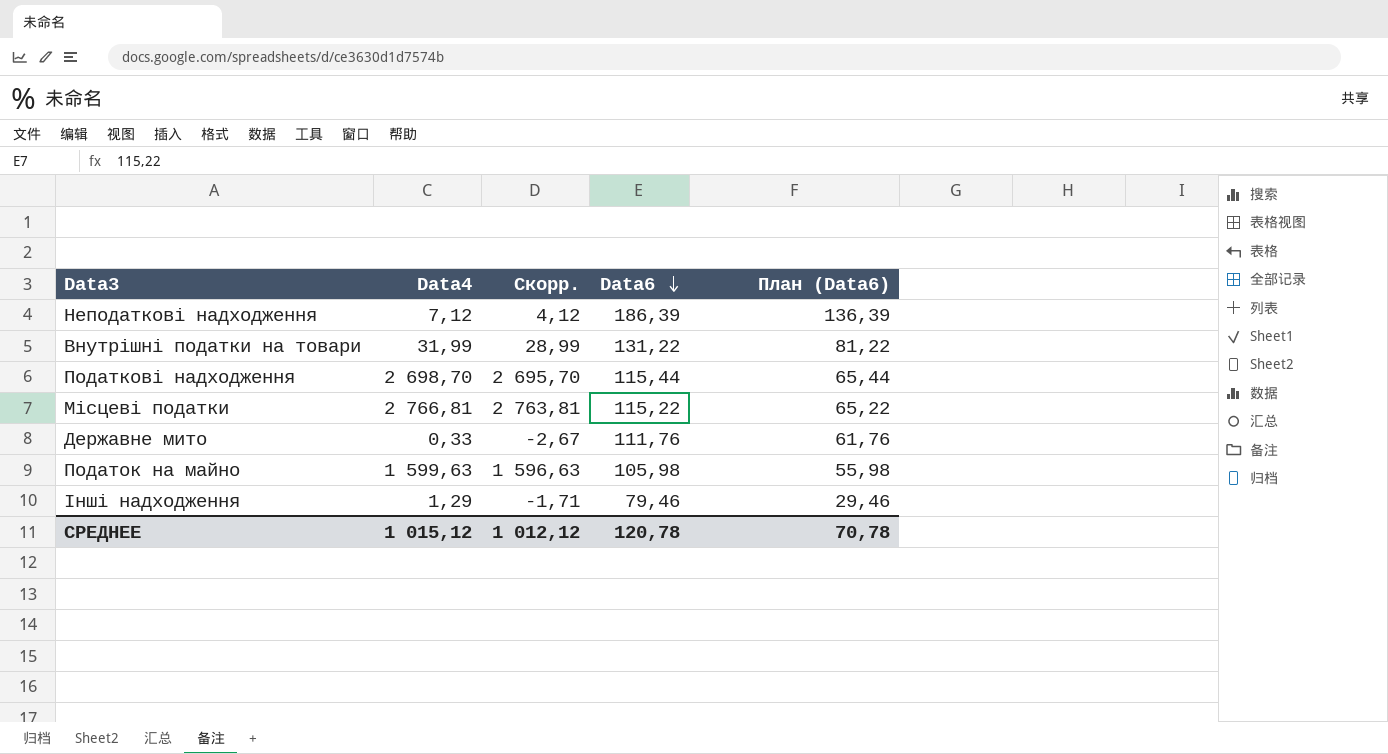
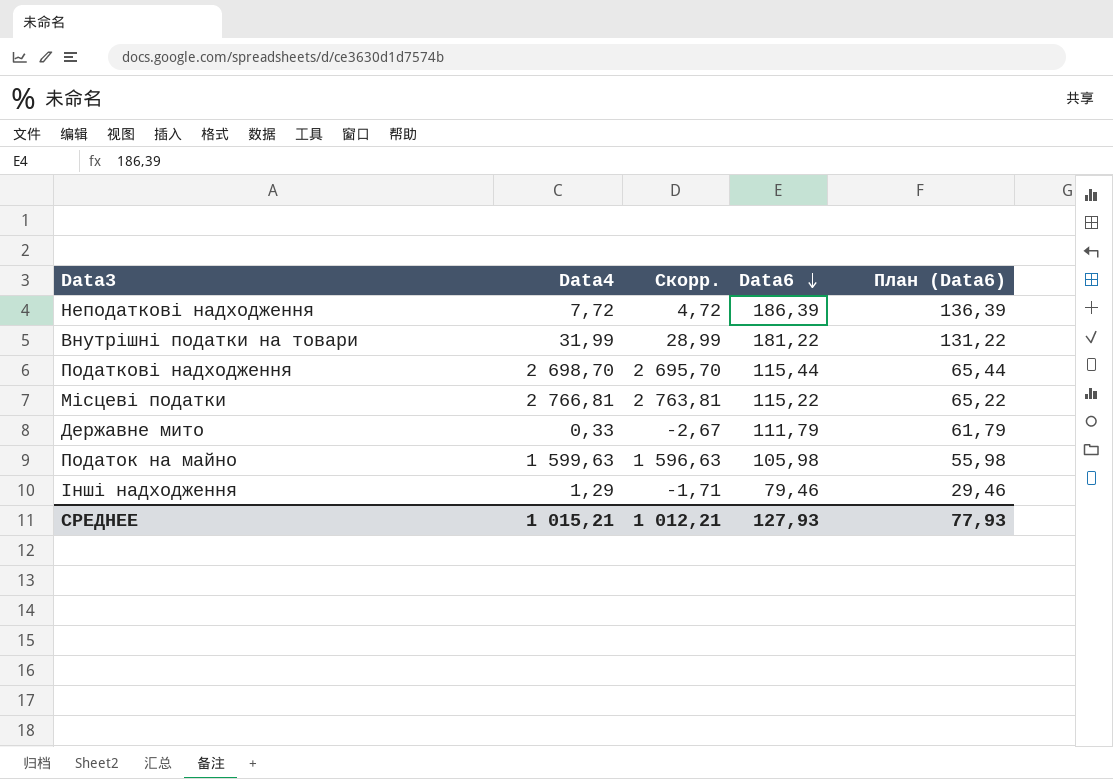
Неподаткові надходження | Data4: 7,12 -> 7,72
Неподаткові надходження | Скорр.: 4,12 -> 4,72
Внутрішні податки на товари | Data6: 131,22 -> 181,22
Внутрішні податки на товари | План (Data6): 81,22 -> 131,22
Державне мито | Data6: 111,76 -> 111,79
Державне мито | План (Data6): 61,76 -> 61,79
СРЕДНЕЕ | Data4: 1 015,12 -> 1 015,21
СРЕДНЕЕ | Скорр.: 1 012,12 -> 1 012,21
СРЕДНЕЕ | Data6: 120,78 -> 127,93
СРЕДНЕЕ | План (Data6): 70,78 -> 77,93

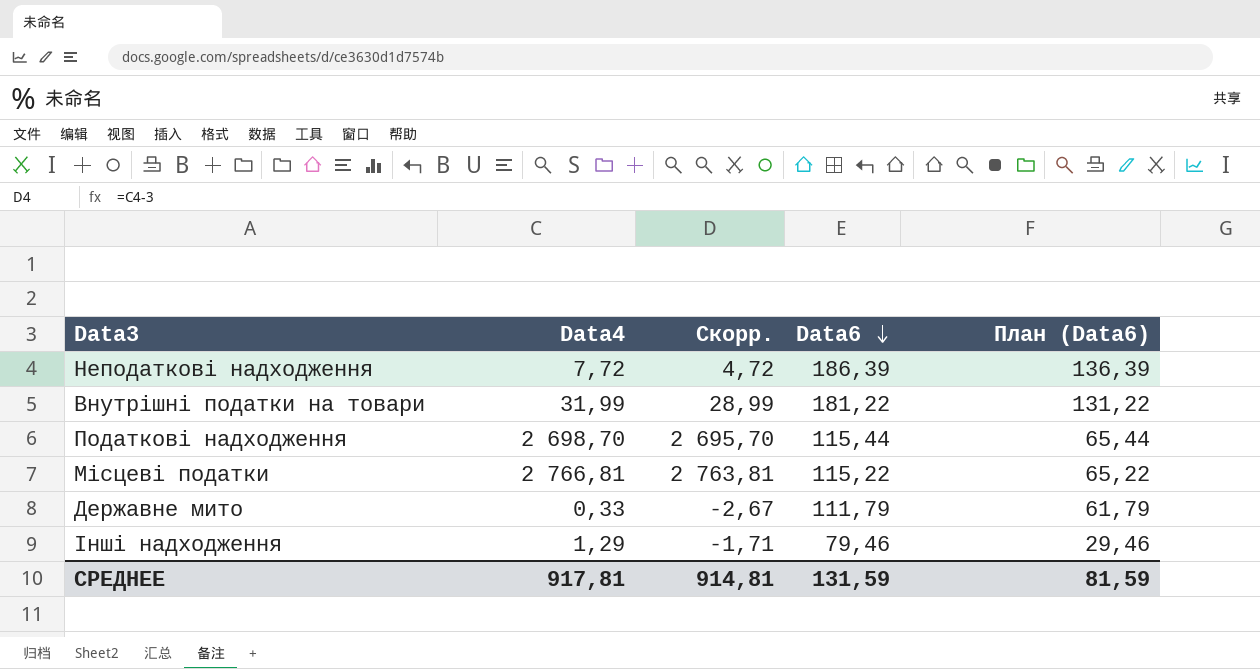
row Податок на майно: 1 599,63 | 1 596,63 | 105,98 | 55,98 -> none
СРЕДНЕЕ | Data4: 1 015,21 -> 917,81
СРЕДНЕЕ | Скорр.: 1 012,21 -> 914,81
СРЕДНЕЕ | Data6: 127,93 -> 131,59
СРЕДНЕЕ | План (Data6): 77,93 -> 81,59

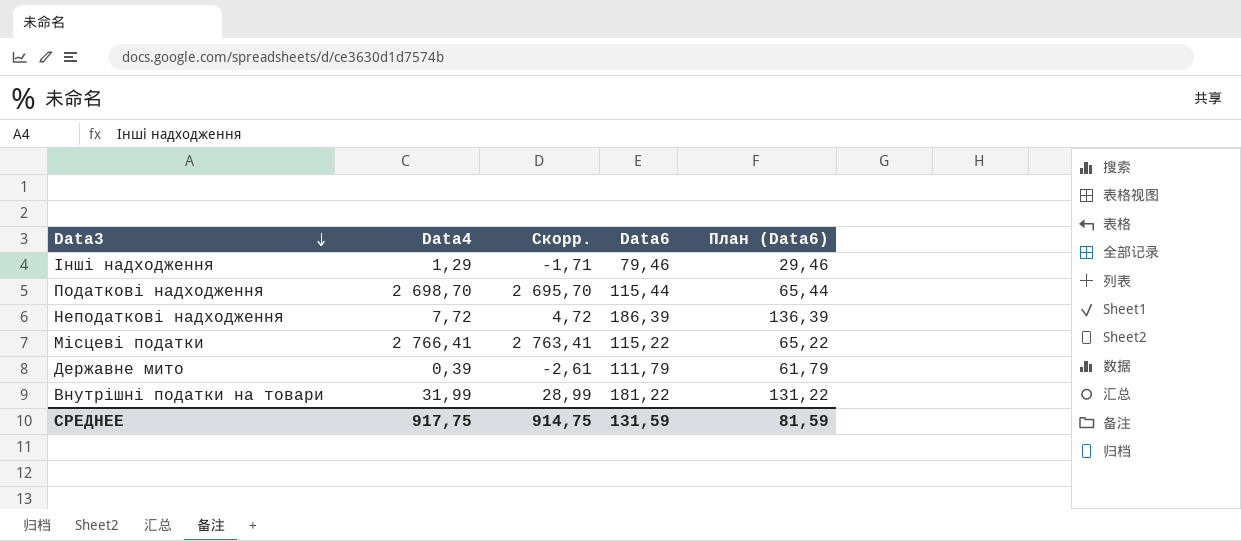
row order: Data6 descending -> Data3 descending
Місцеві податки | Data4: 2 766,81 -> 2 766,41
Місцеві податки | Скорр.: 2 763,81 -> 2 763,41
Державне мито | Data4: 0,33 -> 0,39
Державне мито | Скорр.: -2,67 -> -2,61
СРЕДНЕЕ | Data4: 917,81 -> 917,75
СРЕДНЕЕ | Скорр.: 914,81 -> 914,75

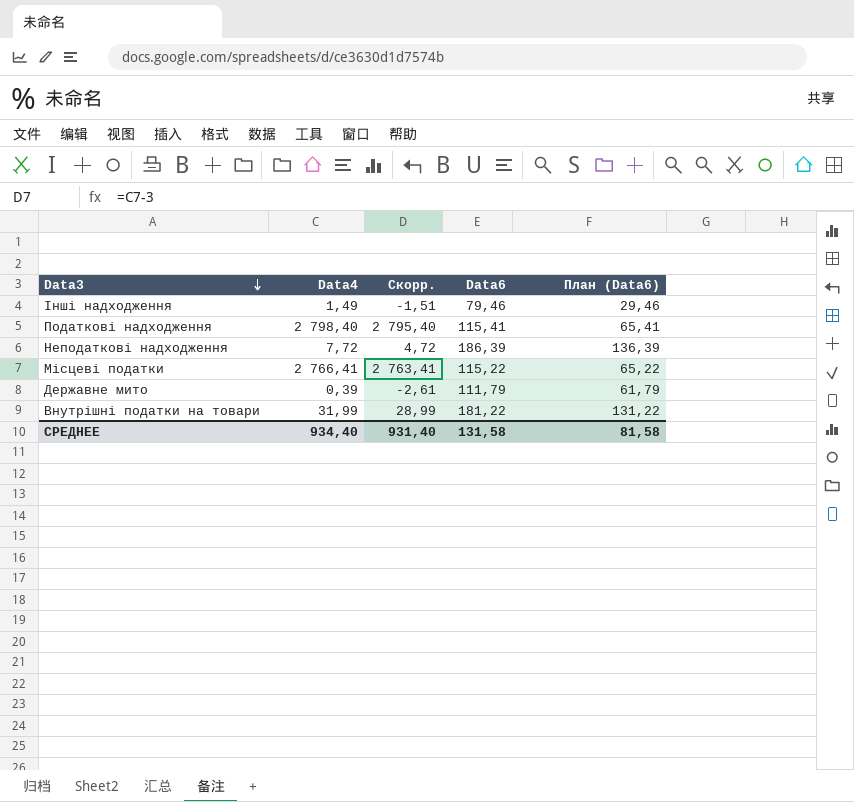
Інші надходження | Data4: 1,29 -> 1,49
Інші надходження | Скорр.: -1,71 -> -1,51
Податкові надходження | Data4: 2 698,70 -> 2 798,40
Податкові надходження | Скорр.: 2 695,70 -> 2 795,40
Податкові надходження | Data6: 115,44 -> 115,41
Податкові надходження | План (Data6): 65,44 -> 65,41
СРЕДНЕЕ | Data4: 917,75 -> 934,40
СРЕДНЕЕ | Скорр.: 914,75 -> 931,40
СРЕДНЕЕ | Data6: 131,59 -> 131,58
СРЕДНЕЕ | План (Data6): 81,59 -> 81,58

